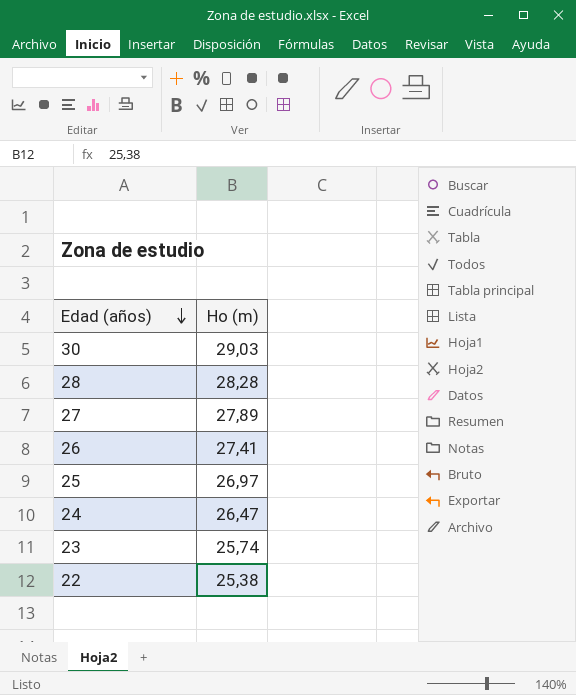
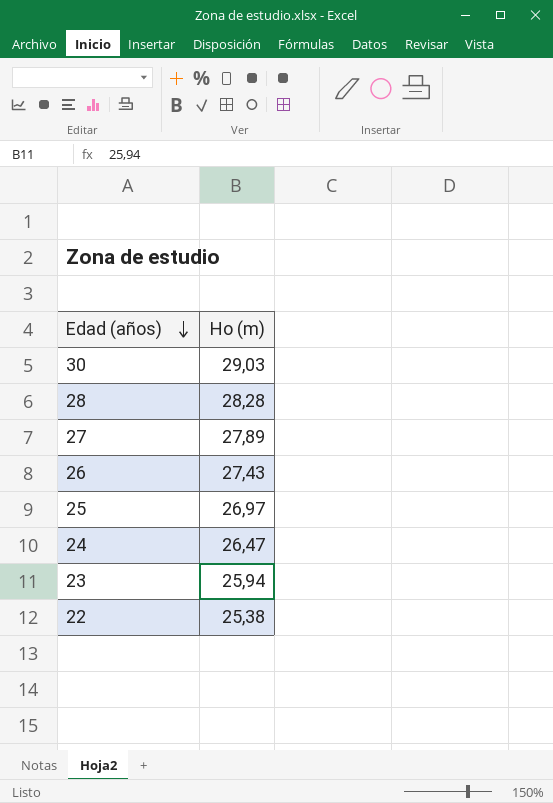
26 | Ho (m): 27,41 -> 27,43
23 | Ho (m): 25,74 -> 25,94

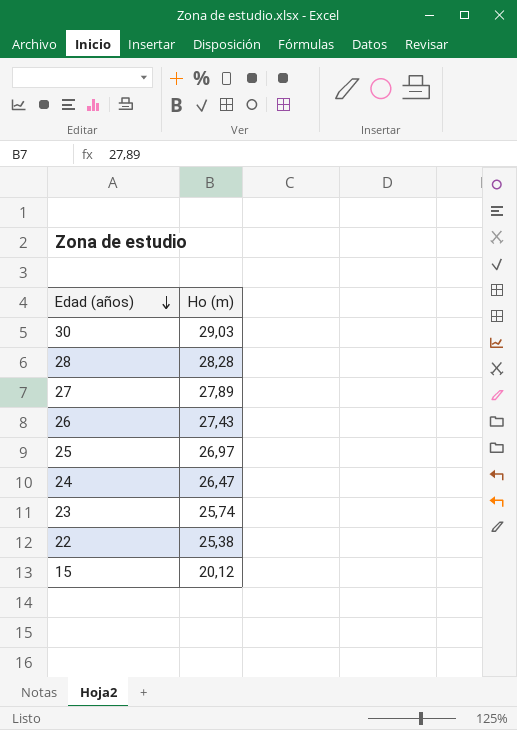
23 | Ho (m): 25,94 -> 25,74
row 15: none -> 20,12

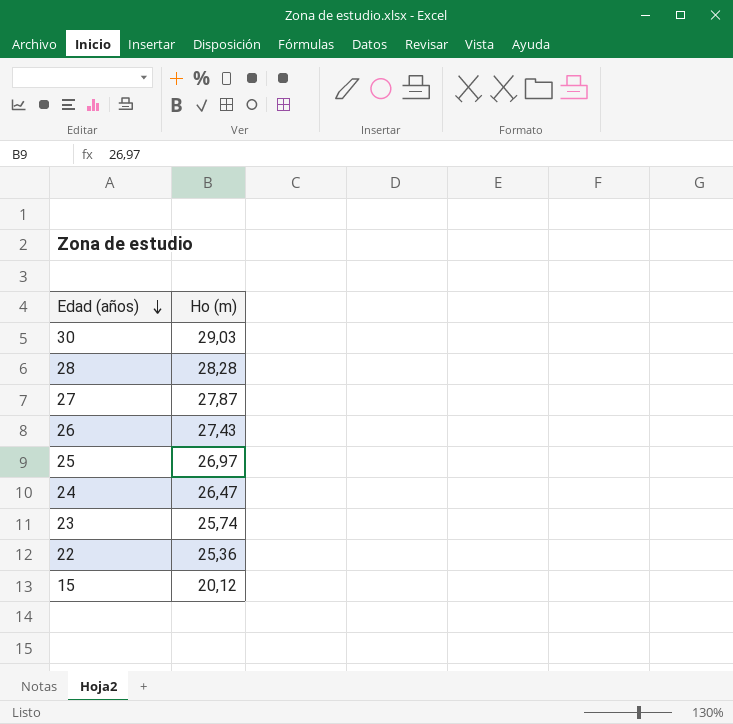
27 | Ho (m): 27,89 -> 27,87
22 | Ho (m): 25,38 -> 25,36

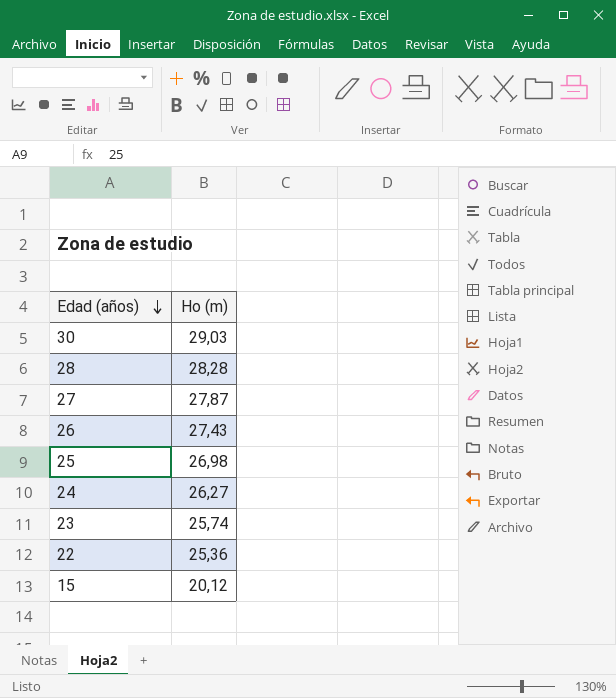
25 | Ho (m): 26,97 -> 26,98
24 | Ho (m): 26,47 -> 26,27

